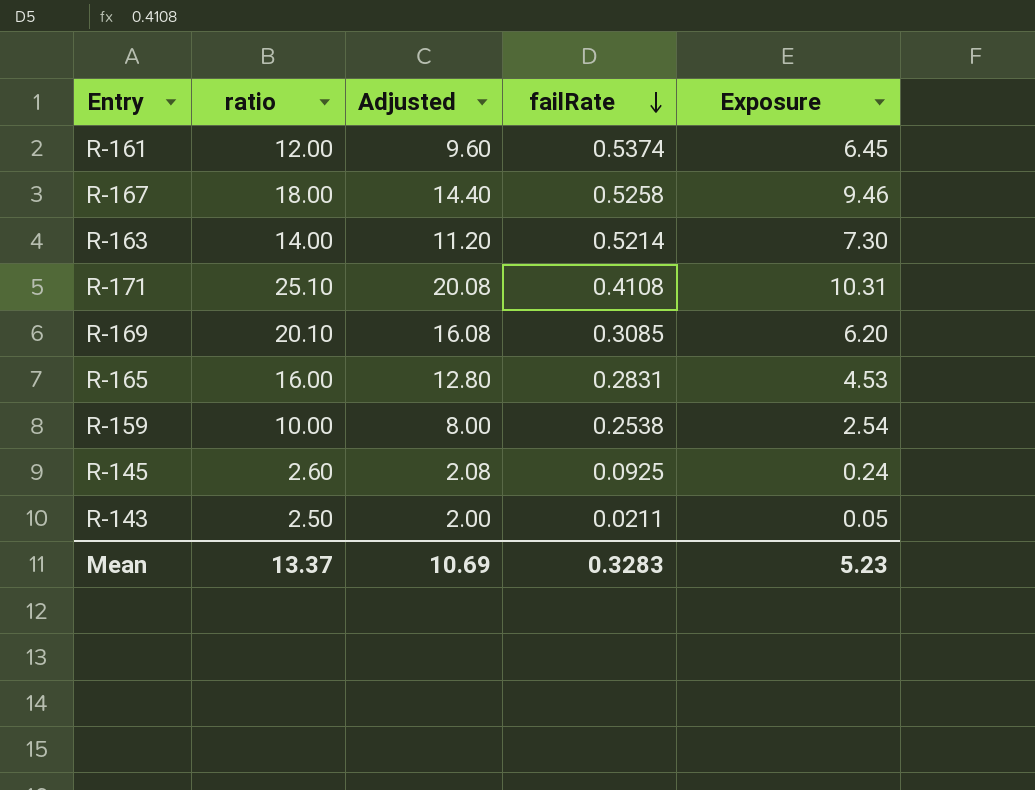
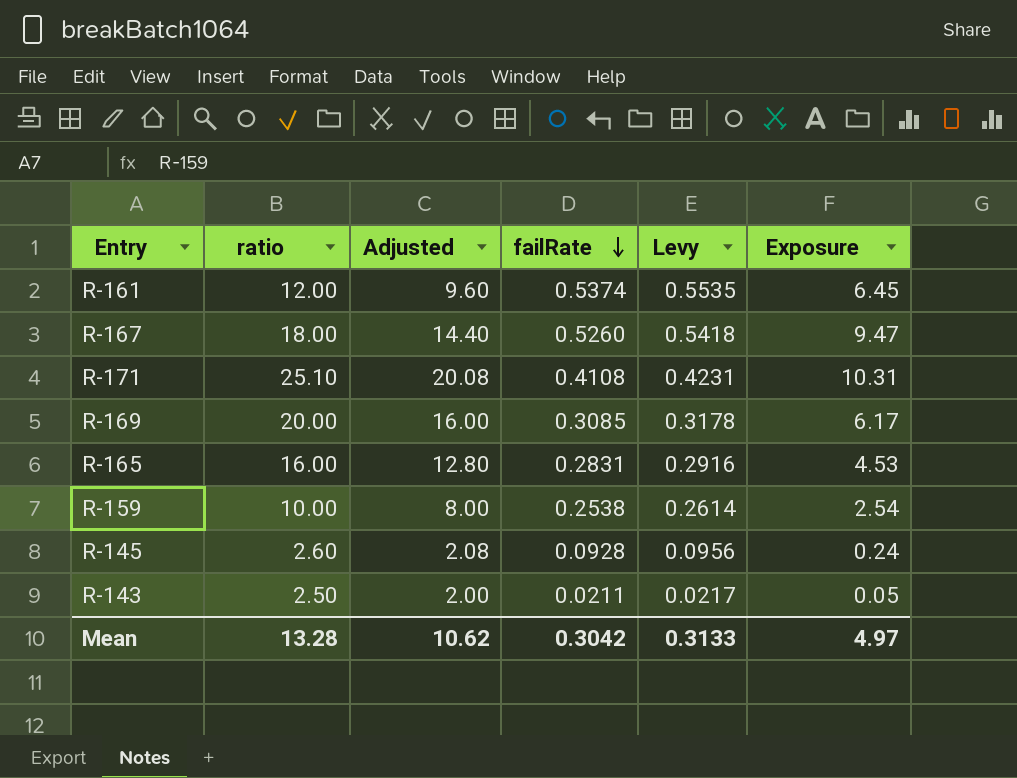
column Levy | formula: none -> [failRate] * 1.03
row R-163: 14.00 | 11.20 | 0.5214 | 7.30 -> none
R-167 | failRate: 0.5258 -> 0.5260
R-167 | Exposure: 9.46 -> 9.47
R-169 | ratio: 20.10 -> 20.00
R-169 | Adjusted: 16.08 -> 16.00
R-169 | Exposure: 6.20 -> 6.17
R-145 | failRate: 0.0925 -> 0.0928
Mean | ratio: 13.37 -> 13.28
Mean | Adjusted: 10.69 -> 10.62
Mean | failRate: 0.3283 -> 0.3042
Mean | Exposure: 5.23 -> 4.97

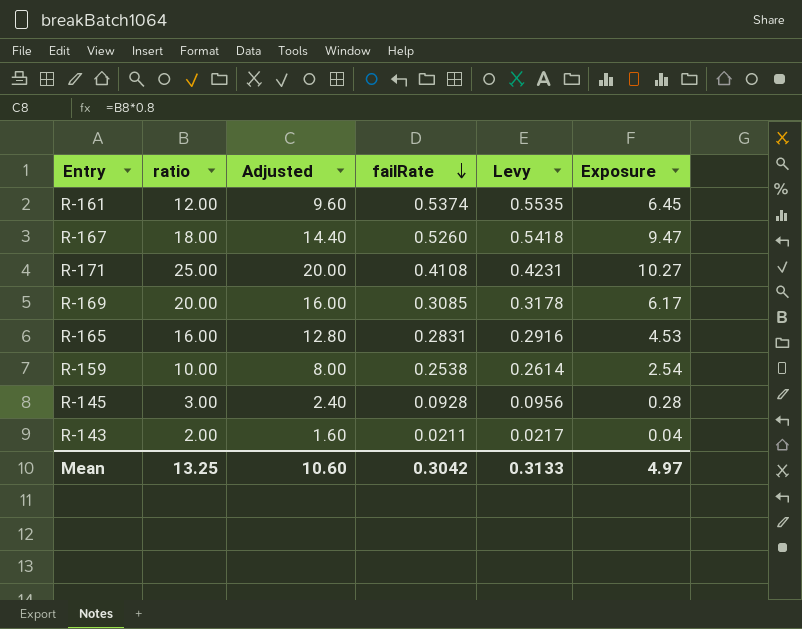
R-171 | ratio: 25.10 -> 25.00
R-171 | Adjusted: 20.08 -> 20.00
R-171 | Exposure: 10.31 -> 10.27
R-145 | ratio: 2.60 -> 3.00
R-145 | Adjusted: 2.08 -> 2.40
R-145 | Exposure: 0.24 -> 0.28
R-143 | ratio: 2.50 -> 2.00
R-143 | Adjusted: 2.00 -> 1.60
R-143 | Exposure: 0.05 -> 0.04
Mean | ratio: 13.28 -> 13.25
Mean | Adjusted: 10.62 -> 10.60

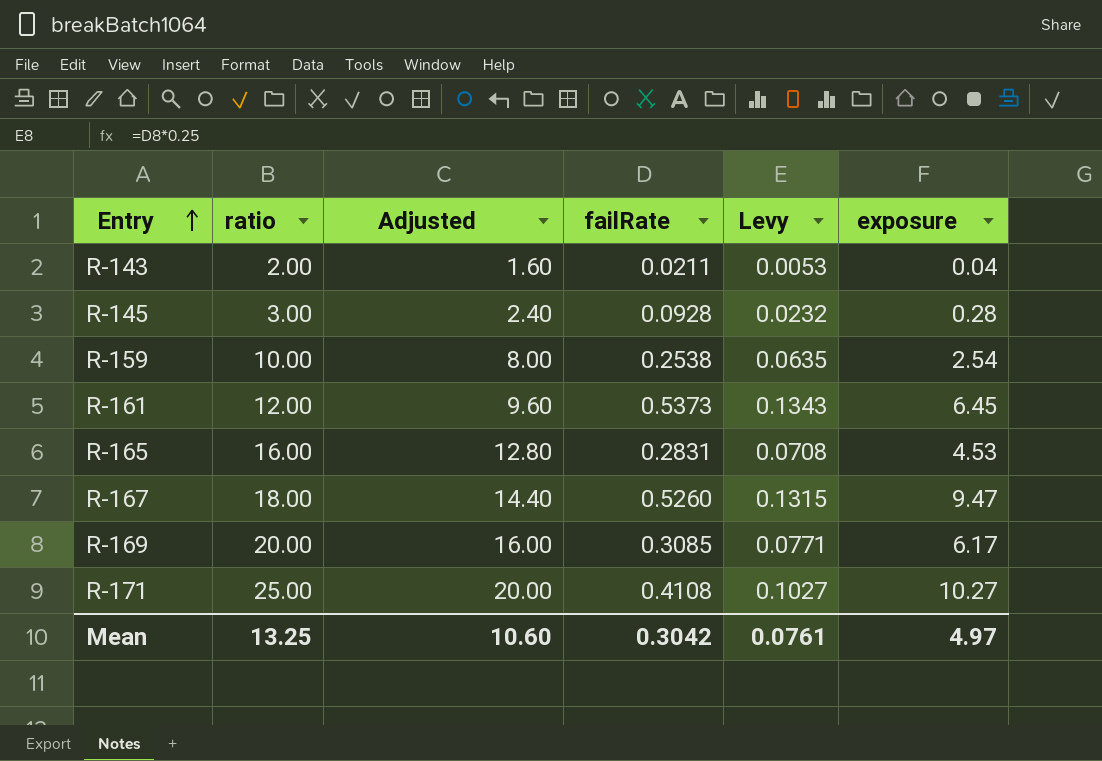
row order: failRate descending -> Entry ascending
column Levy | formula: [failRate] * 1.03 -> [failRate] * 0.25
column name: Exposure -> exposure
R-161 | failRate: 0.5374 -> 0.5373
Mean | Levy: 0.3133 -> 0.0761

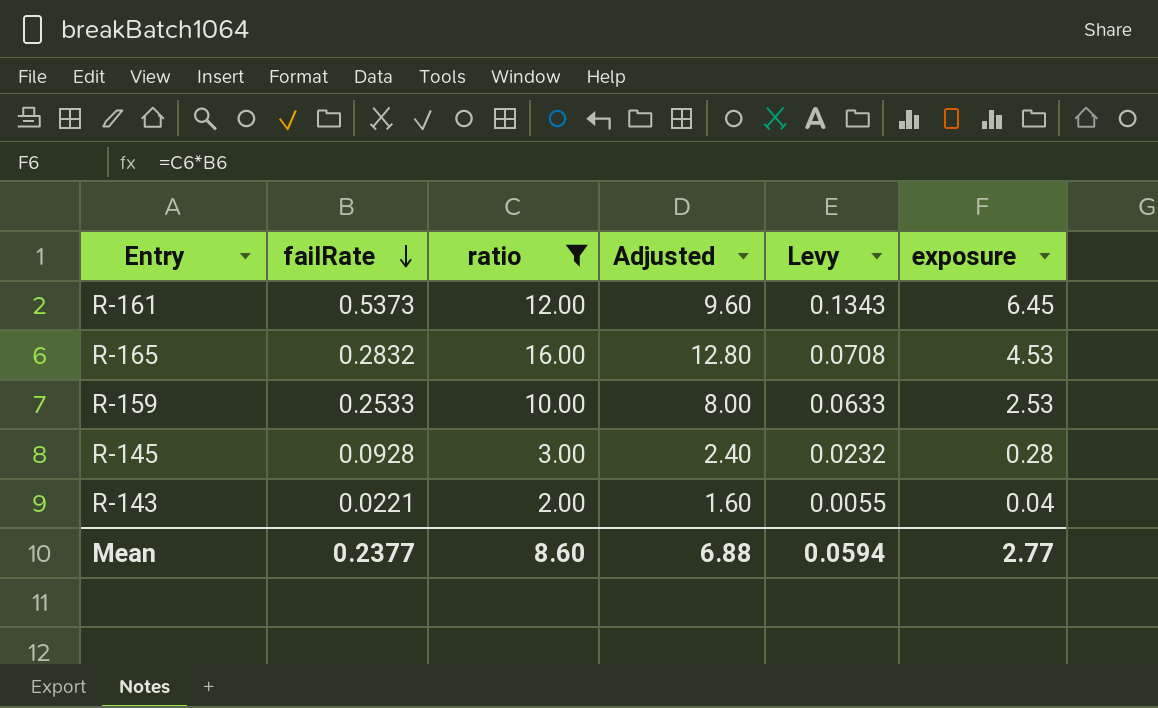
filter: none -> ratio <= 16.00
row order: Entry ascending -> failRate descending
column failRate | position: 4 -> 2
R-165 | failRate: 0.2831 -> 0.2832
R-159 | failRate: 0.2538 -> 0.2533
R-159 | Levy: 0.0635 -> 0.0633
R-159 | exposure: 2.54 -> 2.53
R-143 | failRate: 0.0211 -> 0.0221
R-143 | Levy: 0.0053 -> 0.0055
Mean | failRate: 0.3042 -> 0.2377
Mean | ratio: 13.25 -> 8.60
Mean | Adjusted: 10.60 -> 6.88
Mean | Levy: 0.0761 -> 0.0594
Mean | exposure: 4.97 -> 2.77

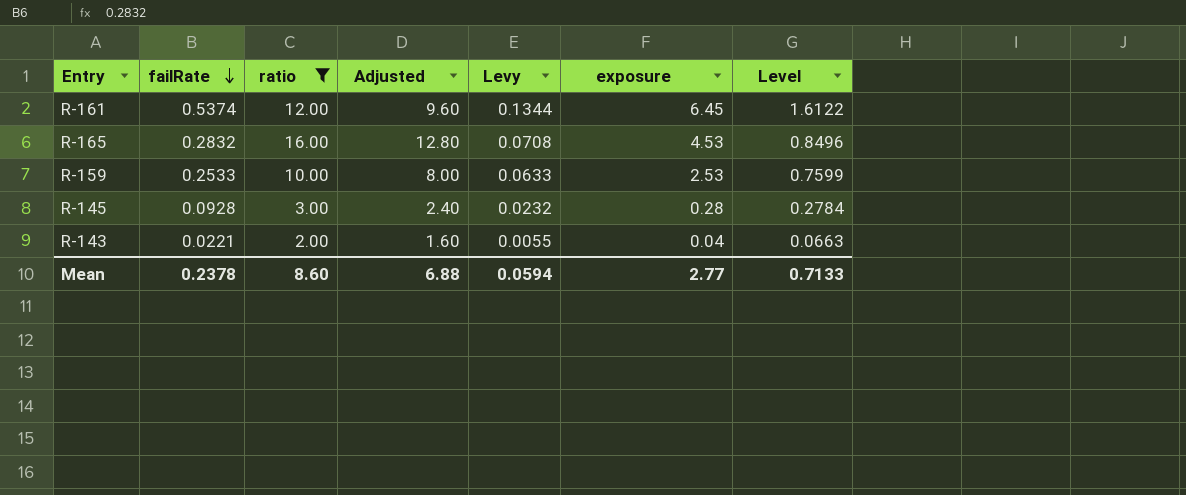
column Level | formula: none -> [failRate] * 3
R-161 | failRate: 0.5373 -> 0.5374
R-161 | Levy: 0.1343 -> 0.1344
Mean | failRate: 0.2377 -> 0.2378

